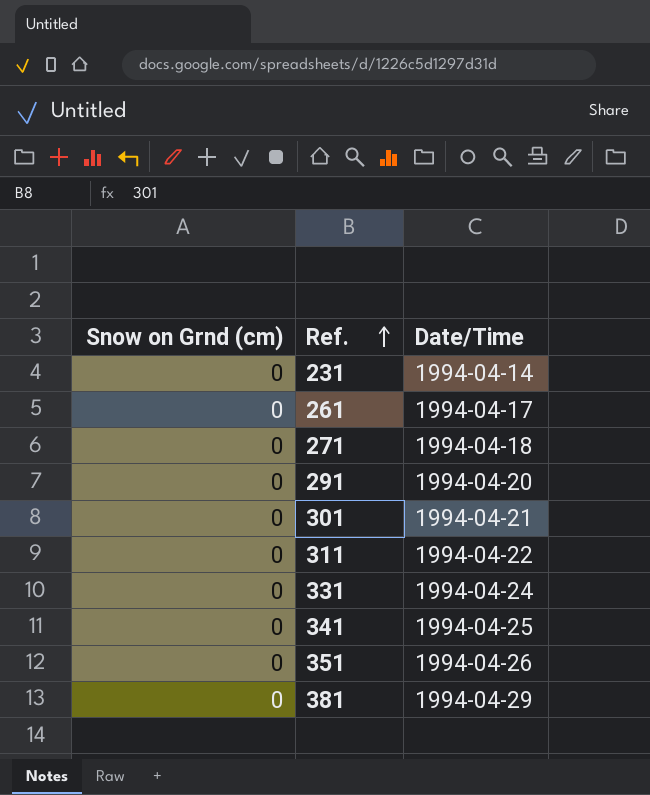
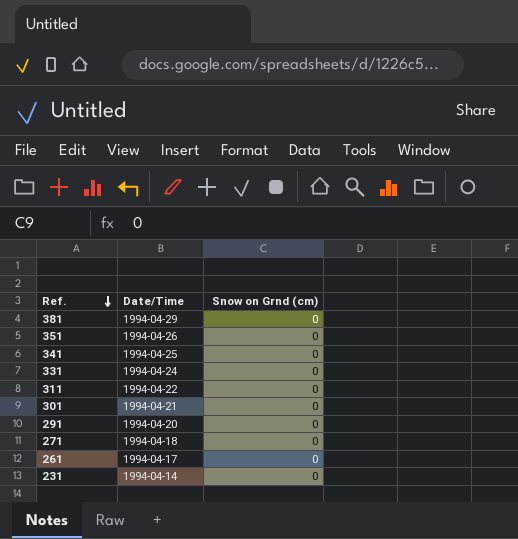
row order: Ref. ascending -> Ref. descending
column Snow on Grnd (cm) | position: 1 -> 3

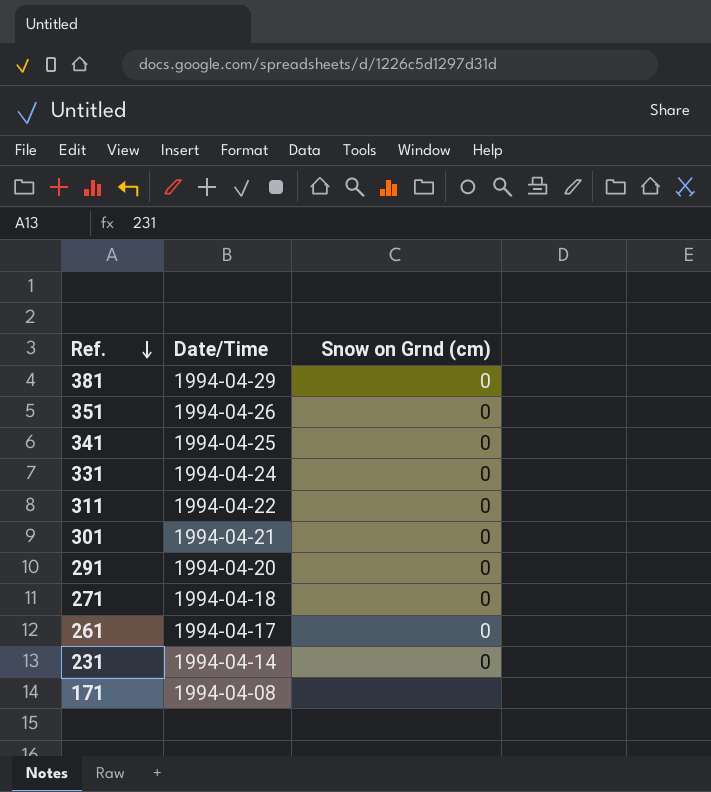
row 171: none -> 1994-04-08 | none

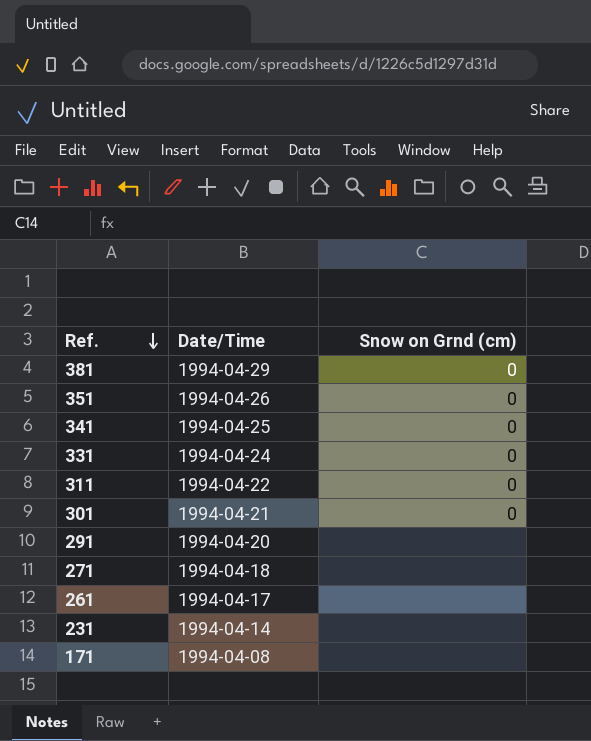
291 | Snow on Grnd (cm): 0 -> none
271 | Snow on Grnd (cm): 0 -> none
261 | Snow on Grnd (cm): 0 -> none
231 | Snow on Grnd (cm): 0 -> none

